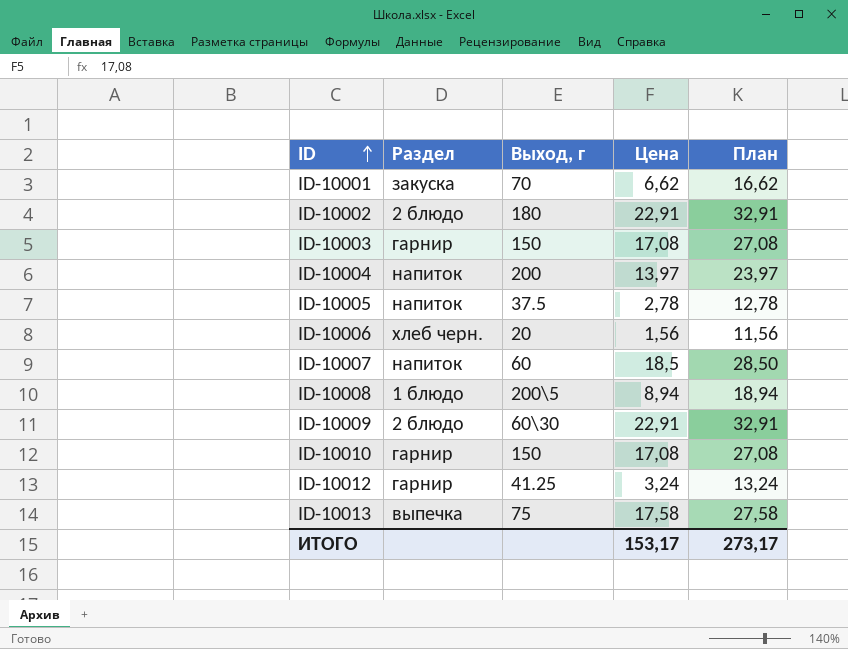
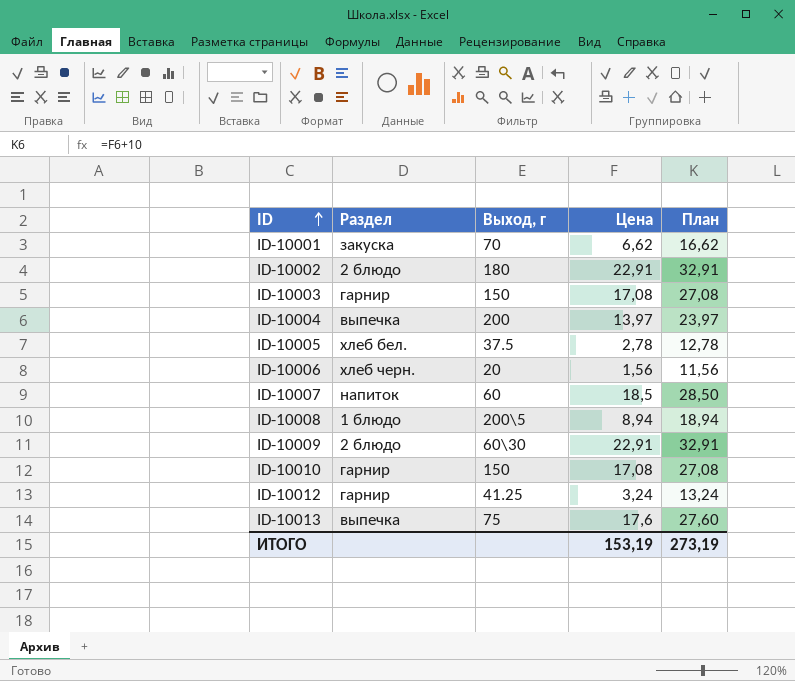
ID-10004 | Раздел: напиток -> выпечка
ID-10005 | Раздел: напиток -> хлеб бел.
ID-10013 | Цена: 17,58 -> 17,6
ID-10013 | План: 27,58 -> 27,60
ИТОГО | Цена: 153,17 -> 153,19
ИТОГО | План: 273,17 -> 273,19

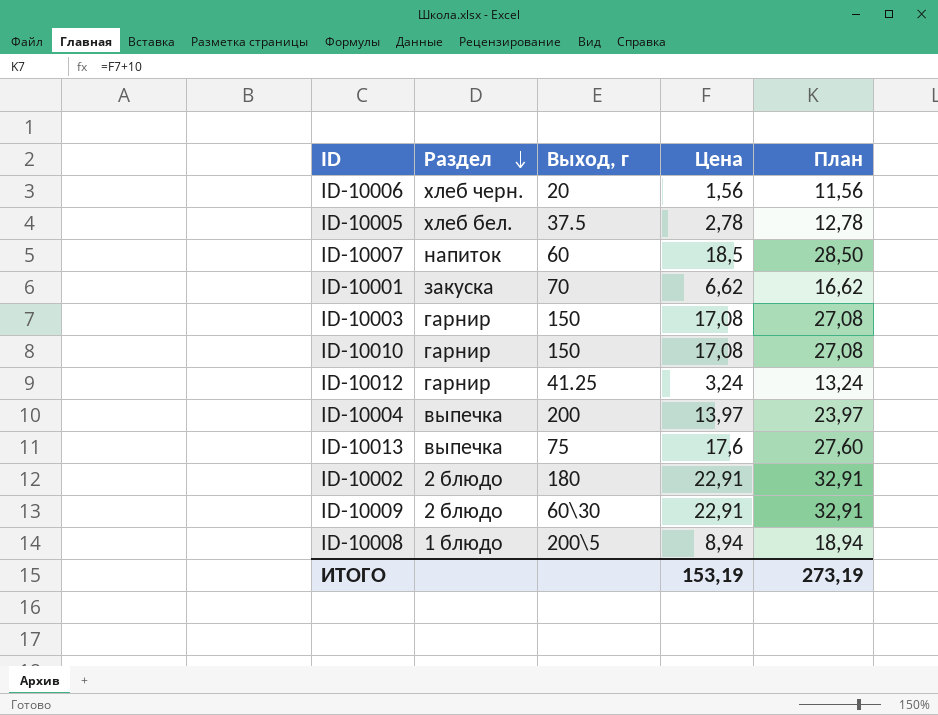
row order: ID ascending -> Раздел descending

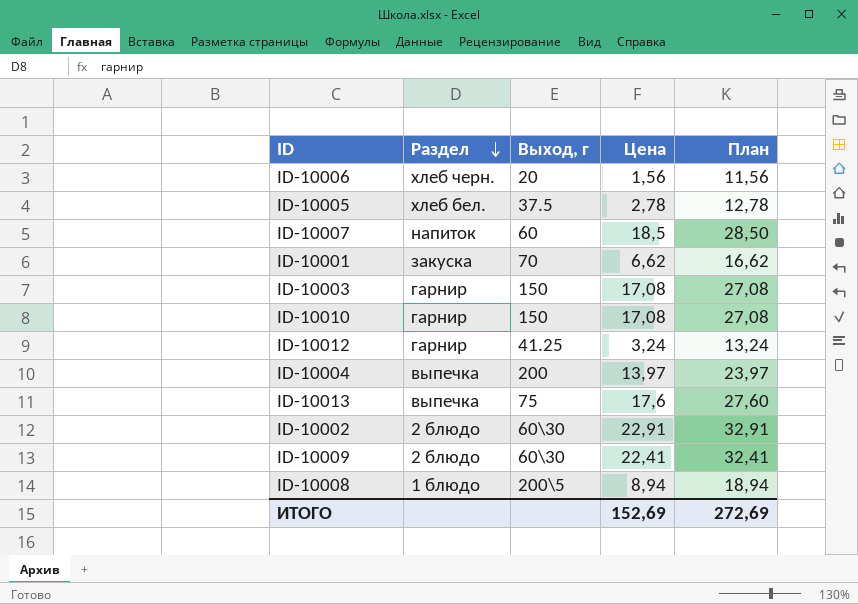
ID-10002 | Выход, г: 180 -> 60\30
ID-10009 | Цена: 22,91 -> 22,41
ID-10009 | План: 32,91 -> 32,41
ИТОГО | Цена: 153,19 -> 152,69
ИТОГО | План: 273,19 -> 272,69

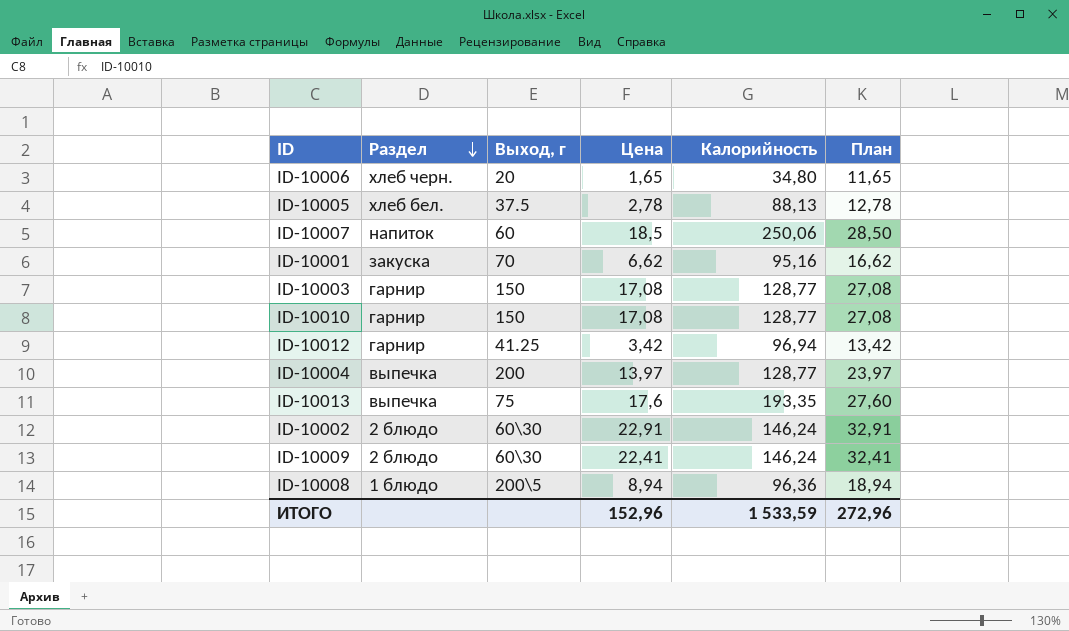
column Калорийность | position: none -> 5
ID-10006 | Цена: 1,56 -> 1,65
ID-10006 | План: 11,56 -> 11,65
ID-10012 | Цена: 3,24 -> 3,42
ID-10012 | План: 13,24 -> 13,42
ИТОГО | Цена: 152,69 -> 152,96
ИТОГО | План: 272,69 -> 272,96

